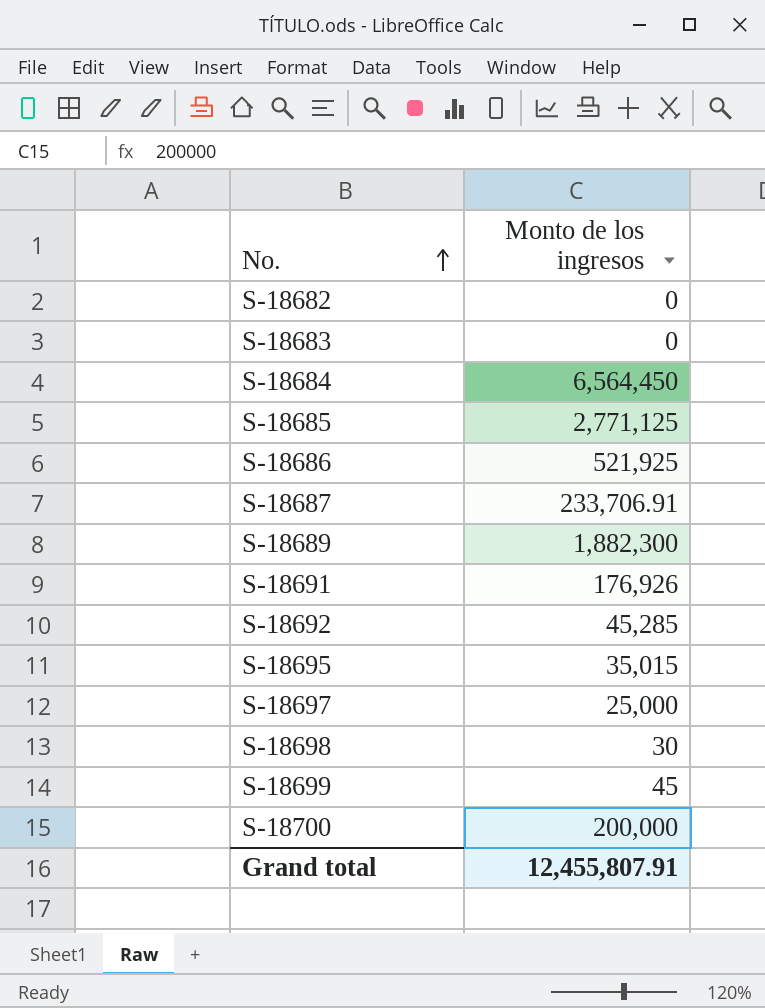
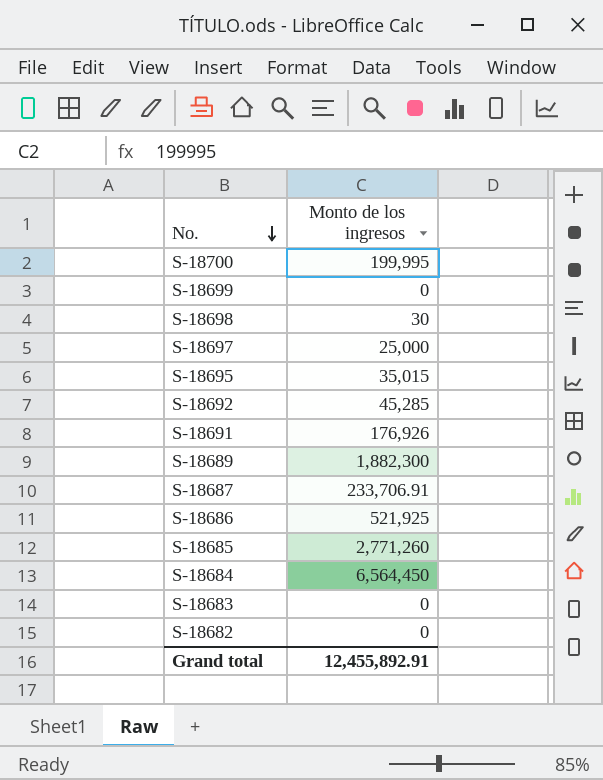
row order: No. ascending -> No. descending
S-18700 | Monto de los ingresos: 200,000 -> 199,995
S-18699 | Monto de los ingresos: 45 -> 0
S-18685 | Monto de los ingresos: 2,771,125 -> 2,771,260
Grand total | Monto de los ingresos: 12,455,807.91 -> 12,455,892.91

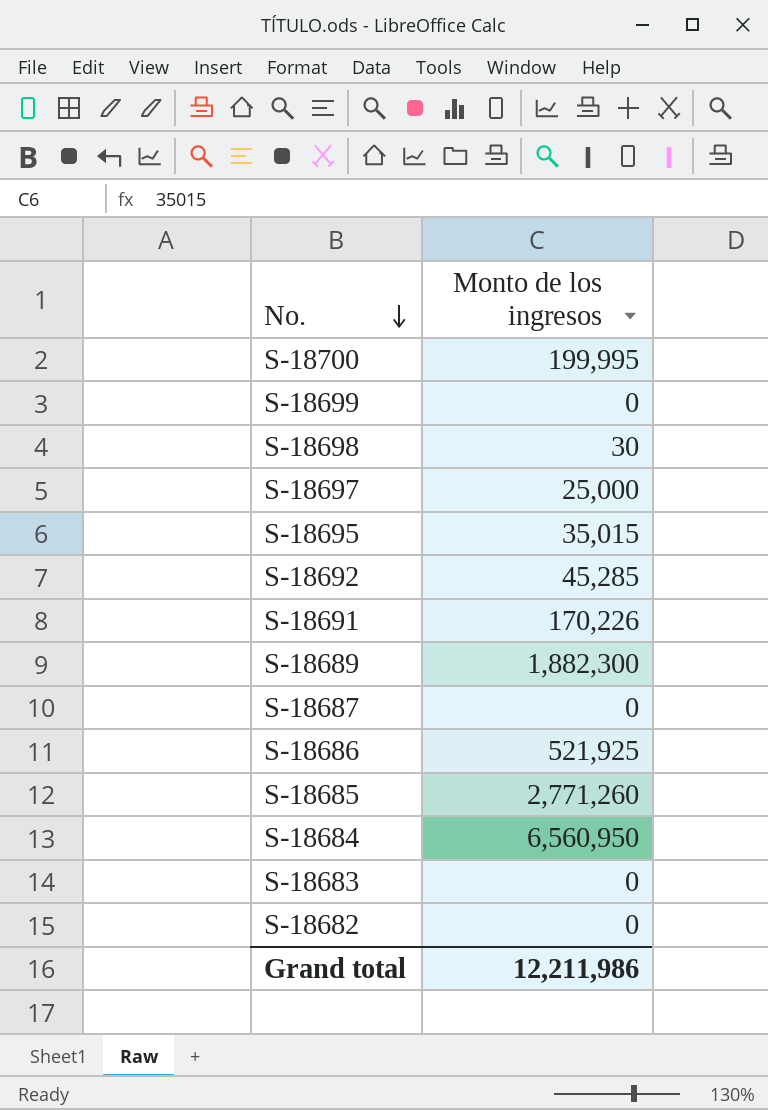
S-18691 | Monto de los ingresos: 176,926 -> 170,226
S-18687 | Monto de los ingresos: 233,706.91 -> 0
S-18684 | Monto de los ingresos: 6,564,450 -> 6,560,950
Grand total | Monto de los ingresos: 12,455,892.91 -> 12,211,986

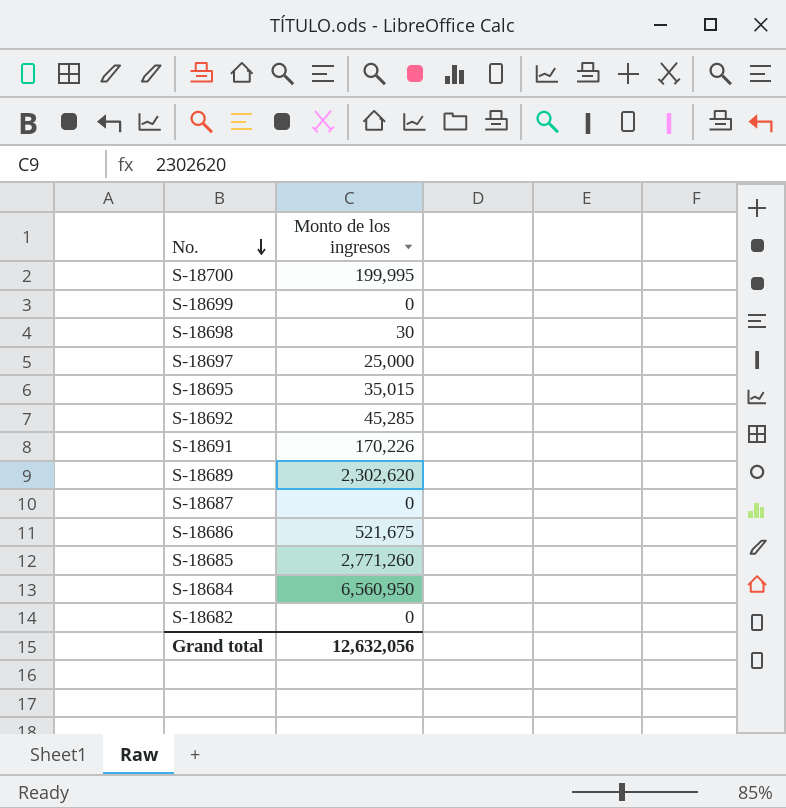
row S-18683: 0 -> none
S-18689 | Monto de los ingresos: 1,882,300 -> 2,302,620
S-18686 | Monto de los ingresos: 521,925 -> 521,675
Grand total | Monto de los ingresos: 12,211,986 -> 12,632,056

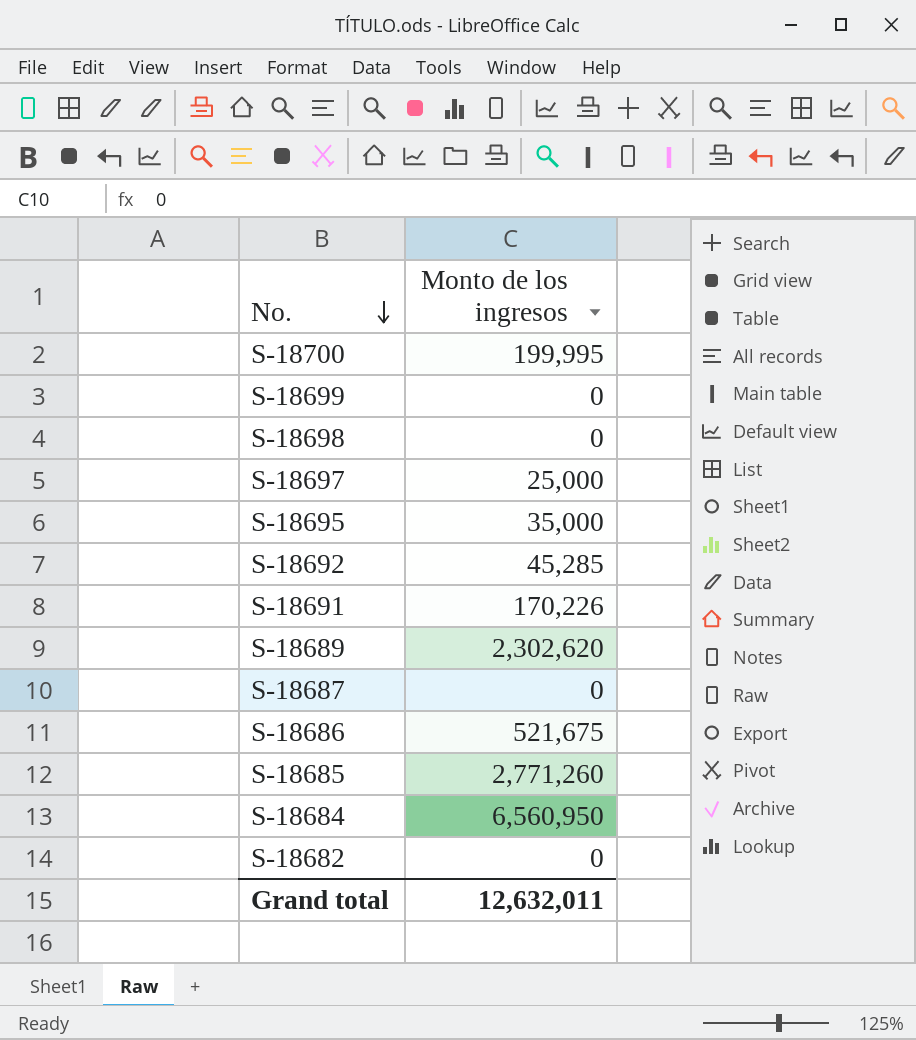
S-18698 | Monto de los ingresos: 30 -> 0
S-18695 | Monto de los ingresos: 35,015 -> 35,000
Grand total | Monto de los ingresos: 12,632,056 -> 12,632,011

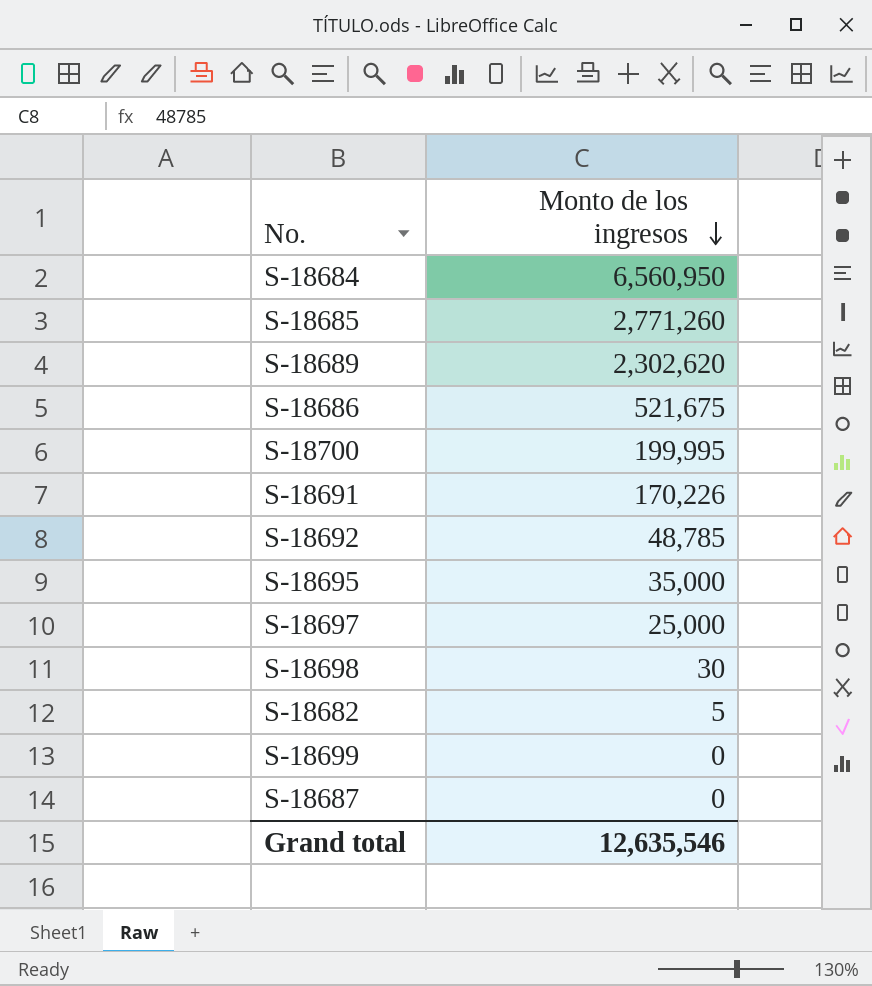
row order: No. descending -> Monto de los ingresos descending
S-18692 | Monto de los ingresos: 45,285 -> 48,785
S-18698 | Monto de los ingresos: 0 -> 30
S-18682 | Monto de los ingresos: 0 -> 5
Grand total | Monto de los ingresos: 12,632,011 -> 12,635,546

